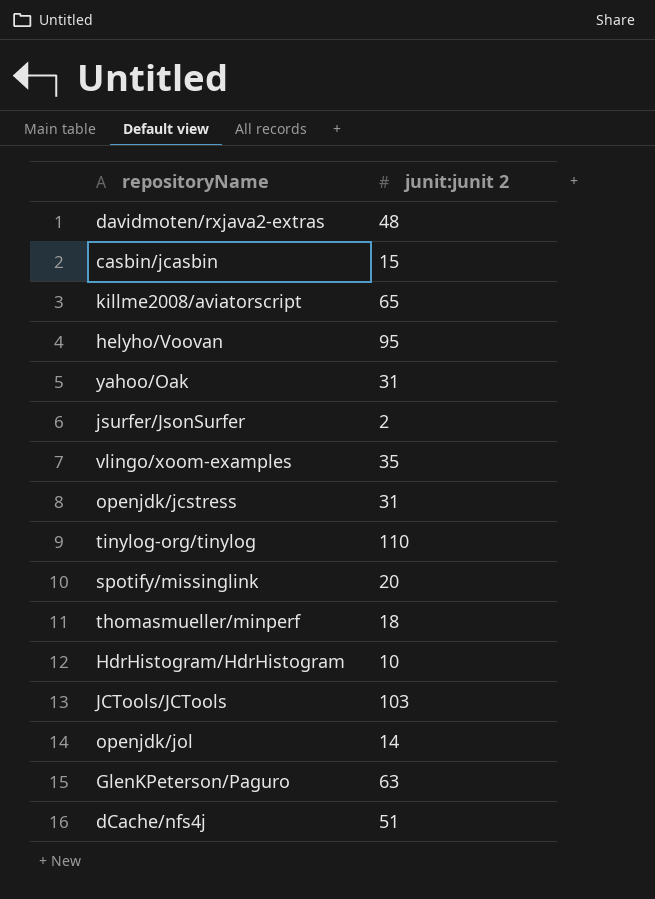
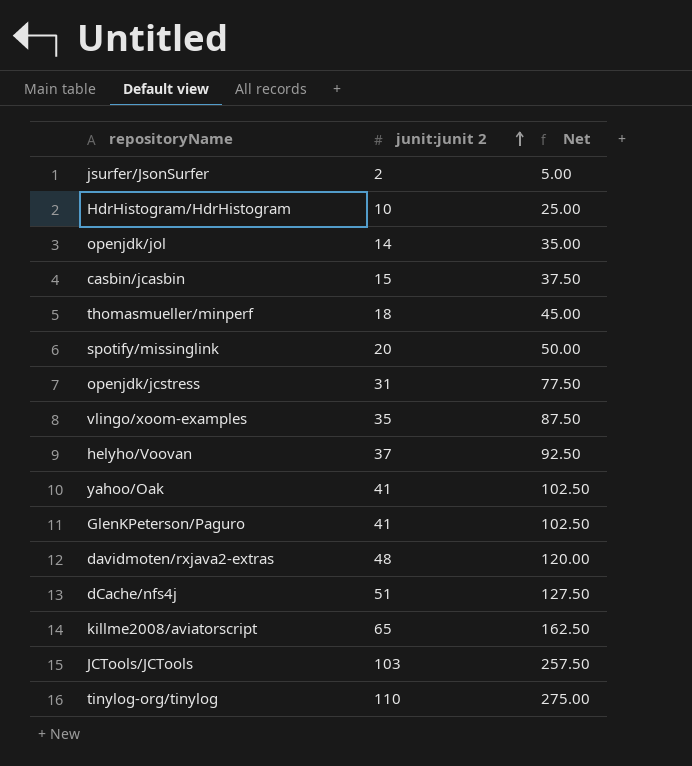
row order: none -> junit:junit 2 ascending
column Net | formula: none -> [junit:junit 2] * 2.5
helyho/Voovan | junit:junit 2: 95 -> 37
yahoo/Oak | junit:junit 2: 31 -> 41
GlenKPeterson/Paguro | junit:junit 2: 63 -> 41

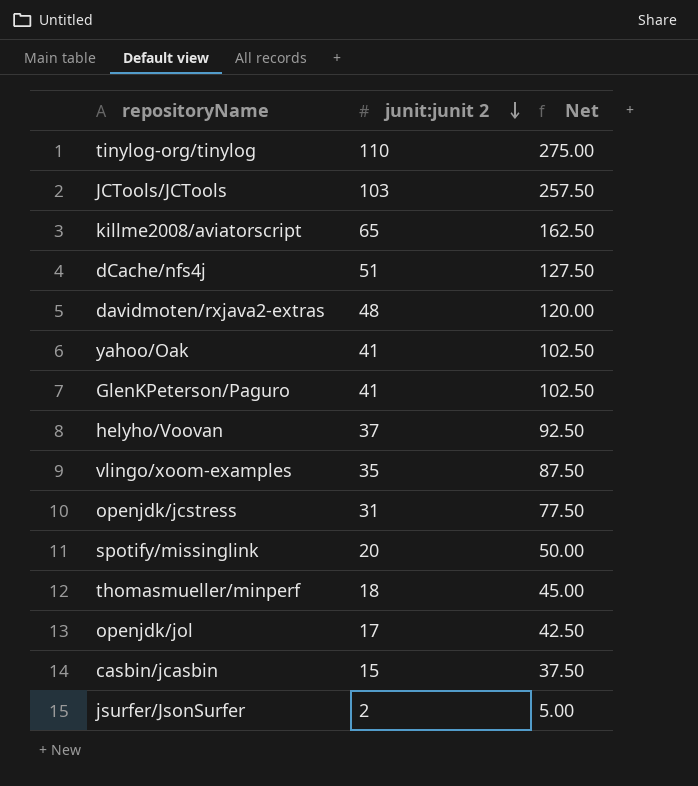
row order: junit:junit 2 ascending -> junit:junit 2 descending
row HdrHistogram/HdrHistogram: 10 | 25.00 -> none
openjdk/jol | junit:junit 2: 14 -> 17
openjdk/jol | Net: 35.00 -> 42.50

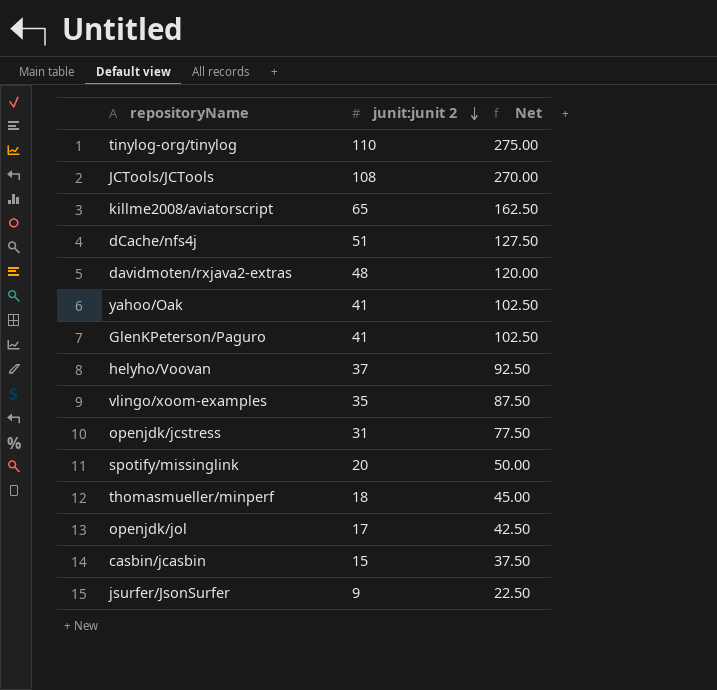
JCTools/JCTools | junit:junit 2: 103 -> 108
JCTools/JCTools | Net: 257.50 -> 270.00
jsurfer/JsonSurfer | junit:junit 2: 2 -> 9
jsurfer/JsonSurfer | Net: 5.00 -> 22.50

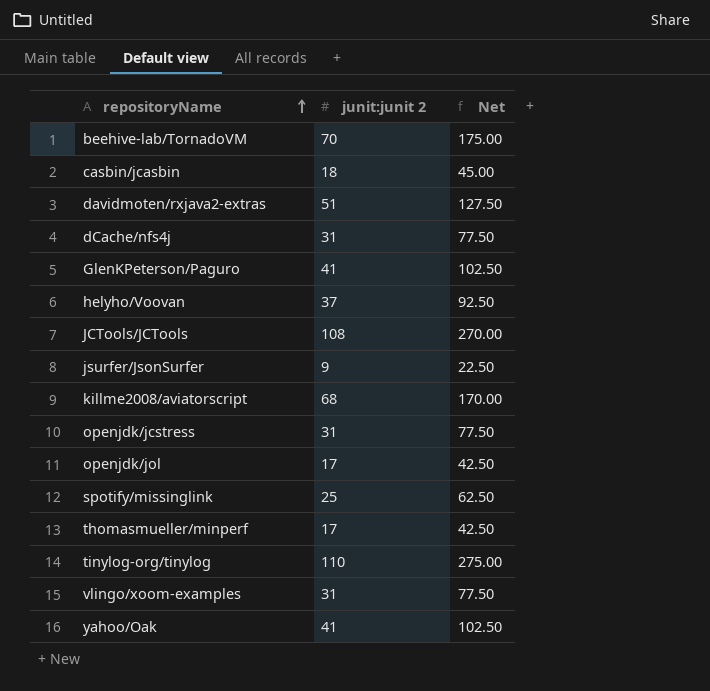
row order: junit:junit 2 descending -> repositoryName ascending
row beehive-lab/TornadoVM: none -> 70 | 175.00
casbin/jcasbin | junit:junit 2: 15 -> 18
casbin/jcasbin | Net: 37.50 -> 45.00
davidmoten/rxjava2-extras | junit:junit 2: 48 -> 51
davidmoten/rxjava2-extras | Net: 120.00 -> 127.50
dCache/nfs4j | junit:junit 2: 51 -> 31
dCache/nfs4j | Net: 127.50 -> 77.50
killme2008/aviatorscript | junit:junit 2: 65 -> 68
killme2008/aviatorscript | Net: 162.50 -> 170.00
spotify/missinglink | junit:junit 2: 20 -> 25
spotify/missinglink | Net: 50.00 -> 62.50
thomasmueller/minperf | junit:junit 2: 18 -> 17
thomasmueller/minperf | Net: 45.00 -> 42.50
vlingo/xoom-examples | junit:junit 2: 35 -> 31
vlingo/xoom-examples | Net: 87.50 -> 77.50

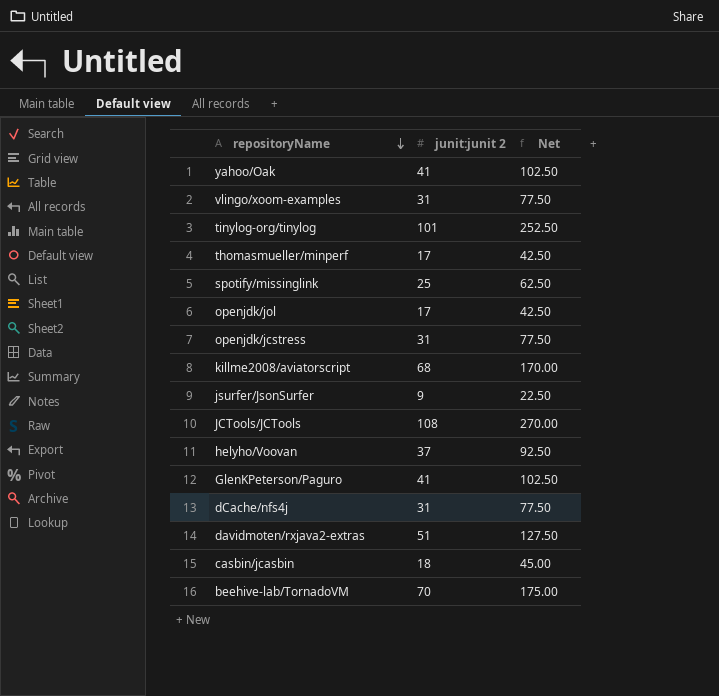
row order: repositoryName ascending -> repositoryName descending
tinylog-org/tinylog | junit:junit 2: 110 -> 101
tinylog-org/tinylog | Net: 275.00 -> 252.50

